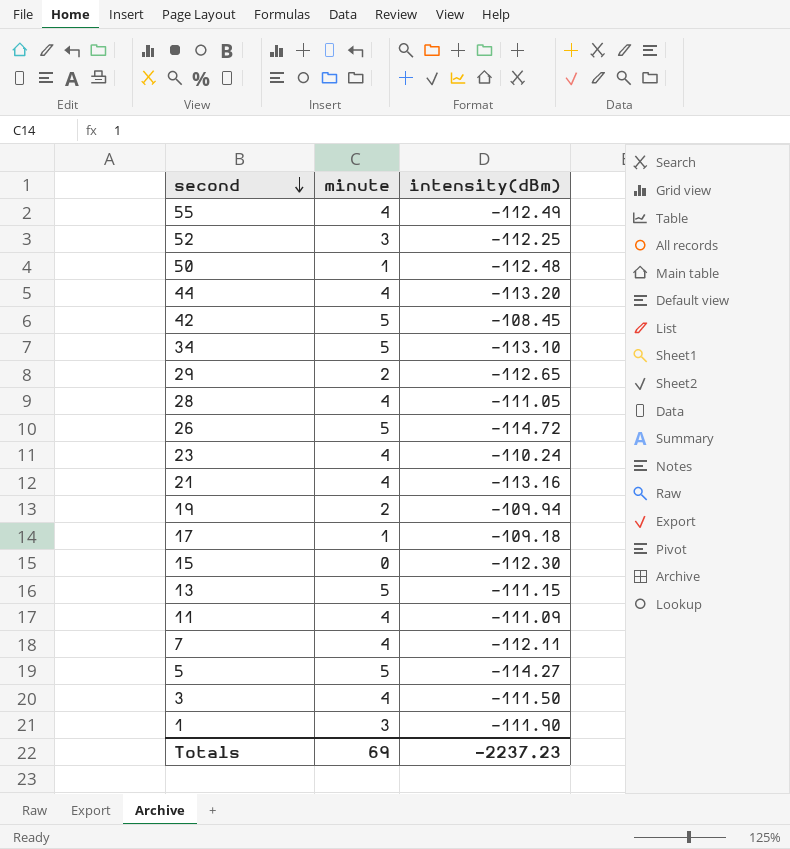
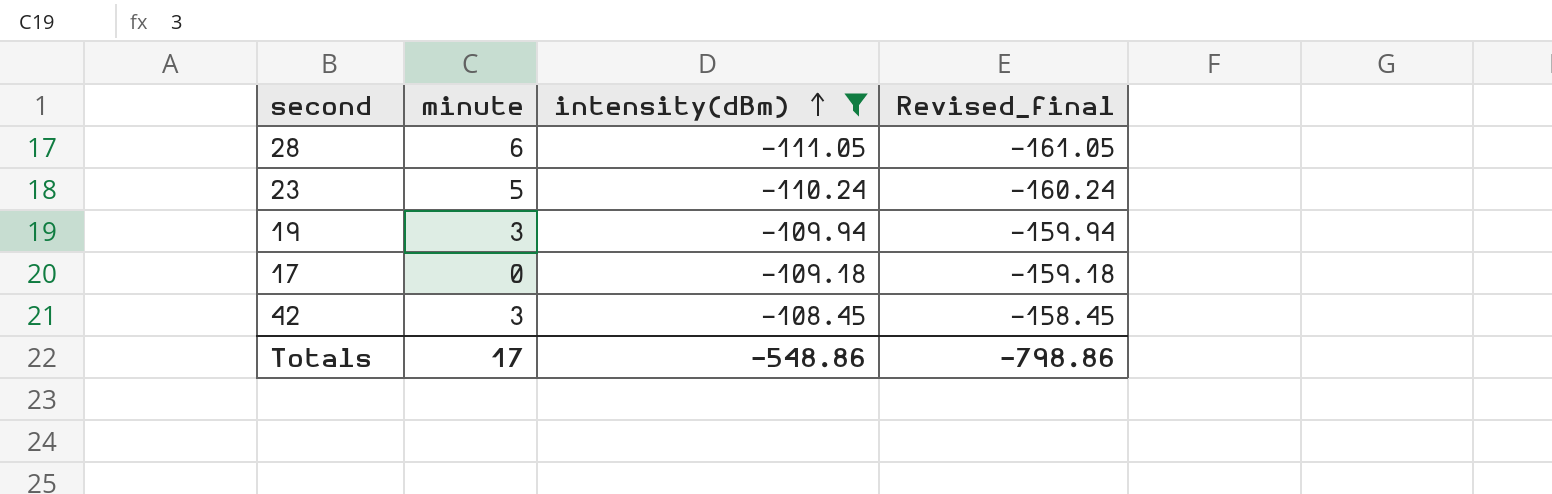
filter: none -> intensity(dBm) >= -111.05
row order: second descending -> intensity(dBm) ascending
column Revised_final | formula: none -> [intensity(dBm)] - 50
28 | minute: 4 -> 6
23 | minute: 4 -> 5
19 | minute: 2 -> 3
17 | minute: 1 -> 0
42 | minute: 5 -> 3
Totals | minute: 69 -> 17
Totals | intensity(dBm): -2237.23 -> -548.86

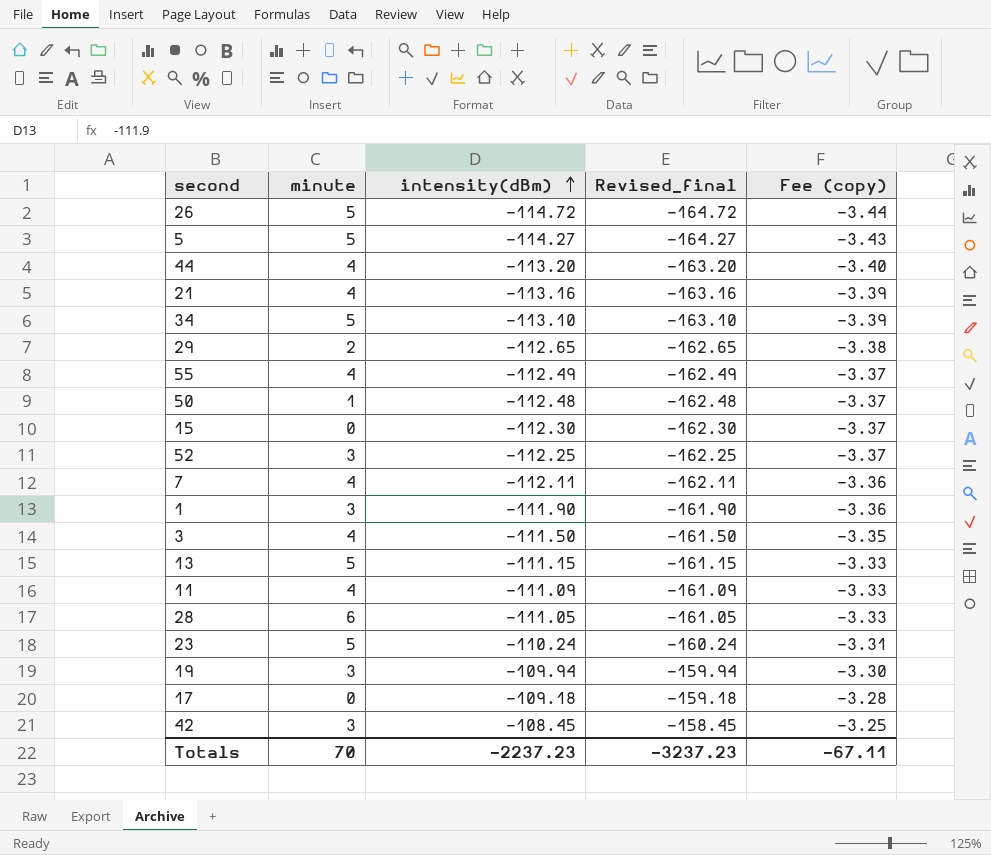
filter: intensity(dBm) >= -111.05 -> none
column Fee (copy) | formula: none -> [intensity(dBm)] * 0.03
Totals | minute: 17 -> 70
Totals | intensity(dBm): -548.86 -> -2237.23
Totals | Revised_final: -798.86 -> -3237.23

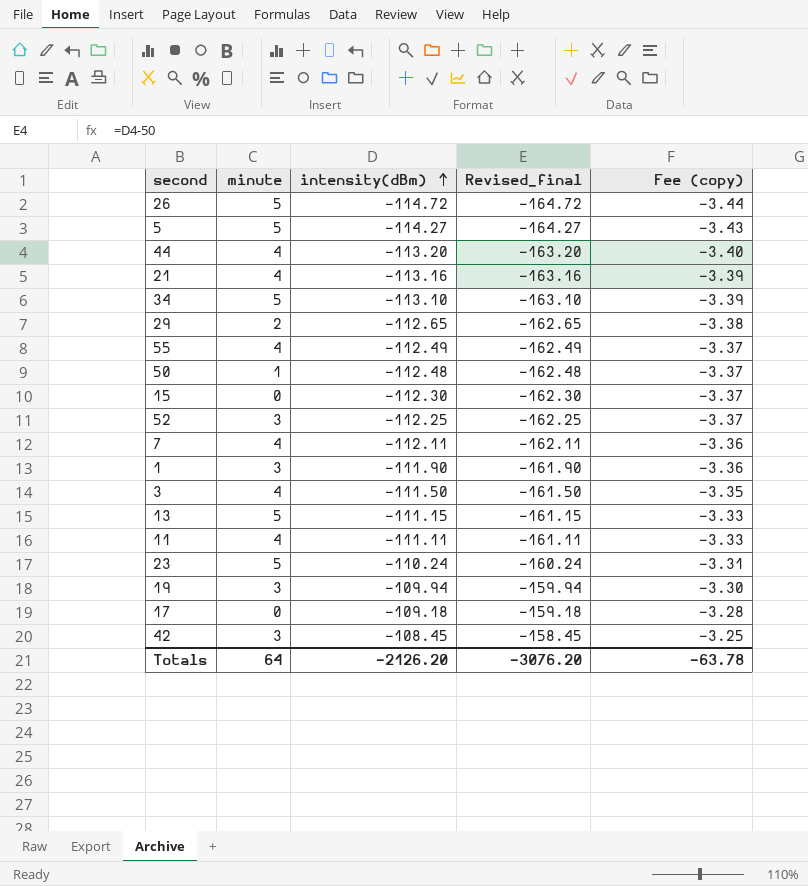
row 28: 6 | -111.05 | -161.05 | -3.33 -> none
11 | intensity(dBm): -111.09 -> -111.11
11 | Revised_final: -161.09 -> -161.11
Totals | minute: 70 -> 64
Totals | intensity(dBm): -2237.23 -> -2126.20
Totals | Revised_final: -3237.23 -> -3076.20
Totals | Fee (copy): -67.11 -> -63.78

